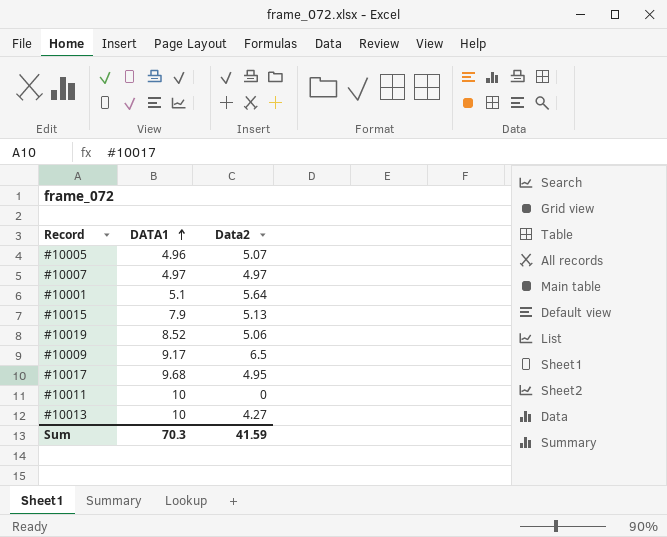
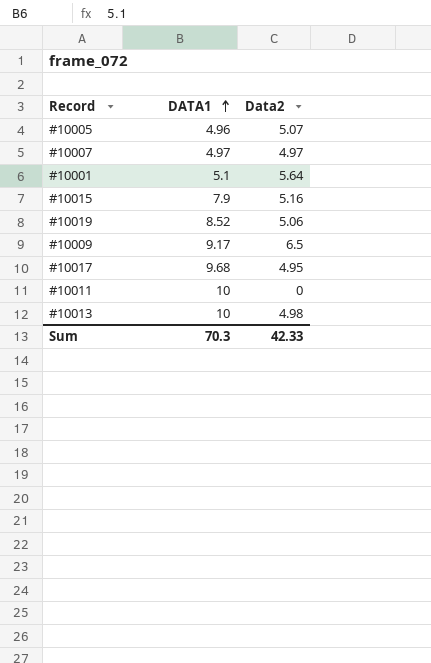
#10015 | Data2: 5.13 -> 5.16
#10013 | Data2: 4.27 -> 4.98
Sum | Data2: 41.59 -> 42.33

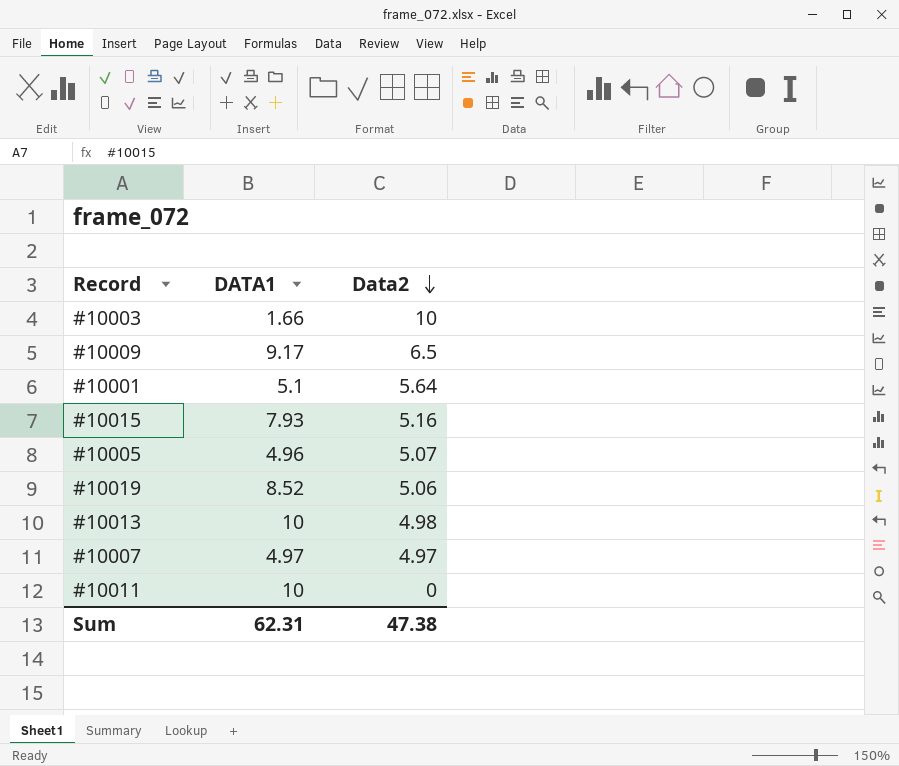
row order: DATA1 ascending -> Data2 descending
row #10017: 9.68 | 4.95 -> none
row #10003: none -> 1.66 | 10
#10015 | DATA1: 7.9 -> 7.93
Sum | DATA1: 70.3 -> 62.31
Sum | Data2: 42.33 -> 47.38

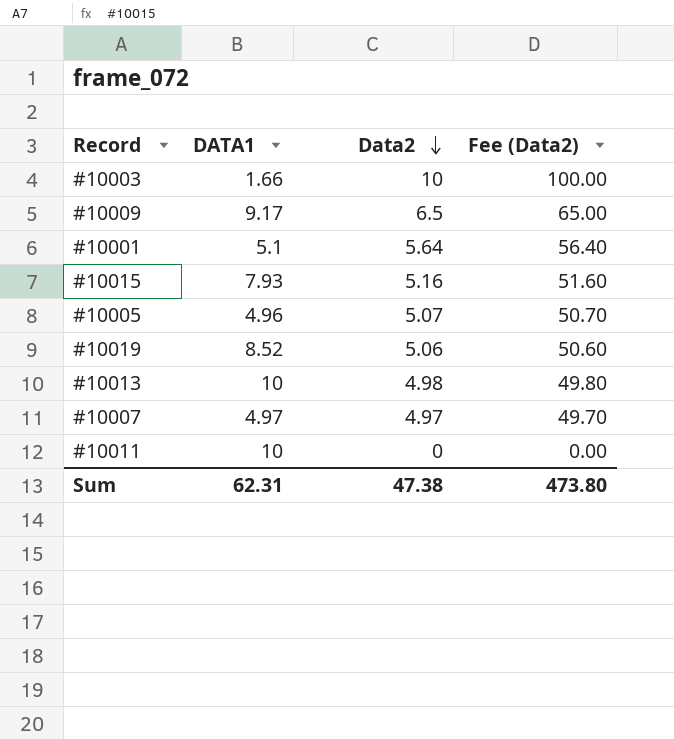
column Fee (Data2) | formula: none -> [Data2] * 10

